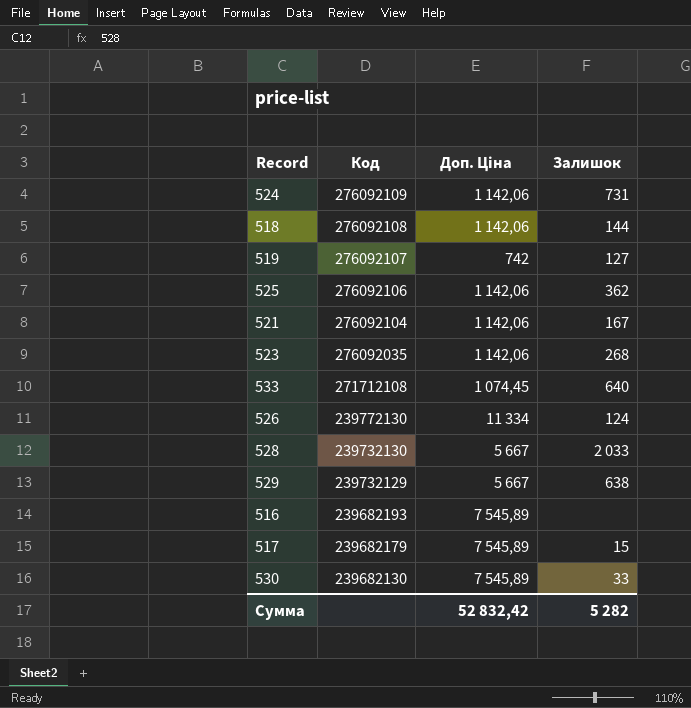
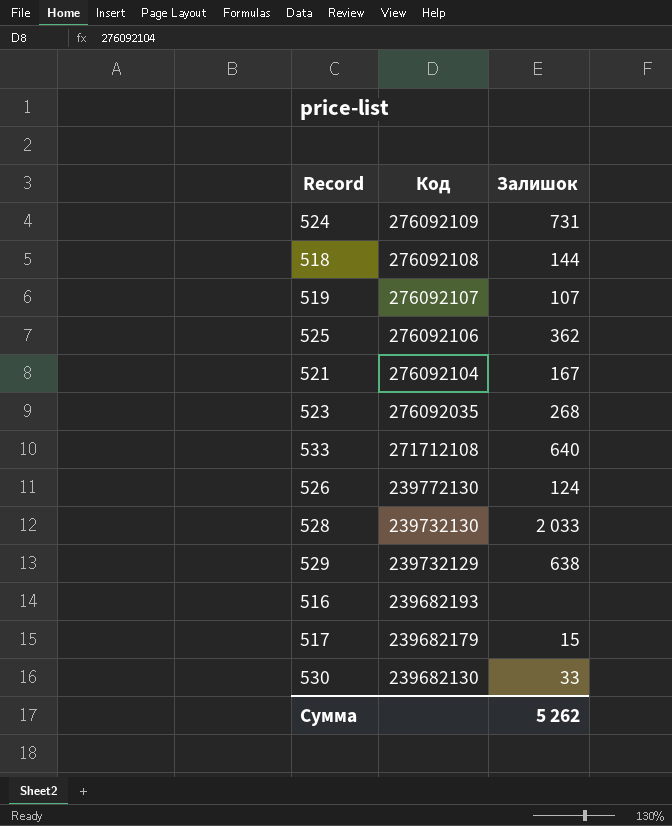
column Доп. Ціна | position: 3 -> none
519 | Залишок: 127 -> 107
Сумма | Залишок: 5 282 -> 5 262

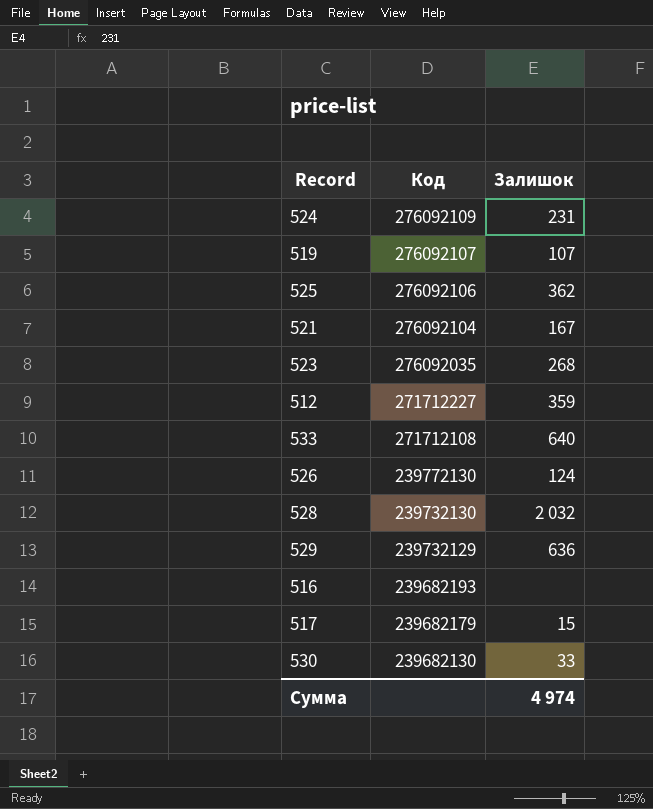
row 518: 276092108 | 144 -> none
524 | Залишок: 731 -> 231
row 512: none -> 271712227 | 359
528 | Залишок: 2 033 -> 2 032
529 | Залишок: 638 -> 636
Сумма | Залишок: 5 262 -> 4 974

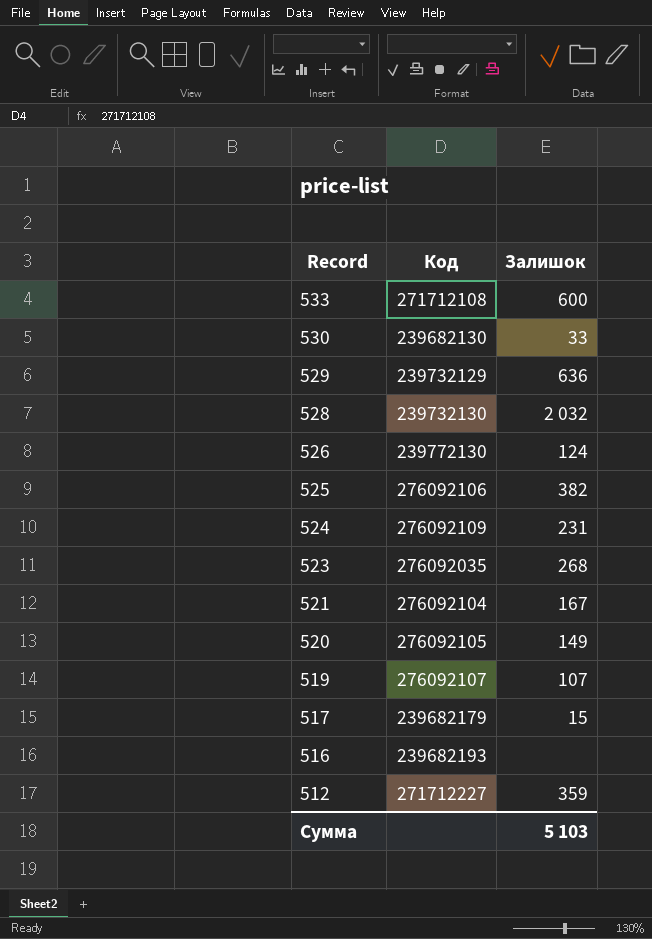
row order: Код descending -> Record descending
533 | Залишок: 640 -> 600
525 | Залишок: 362 -> 382
row 520: none -> 276092105 | 149
Сумма | Залишок: 4 974 -> 5 103

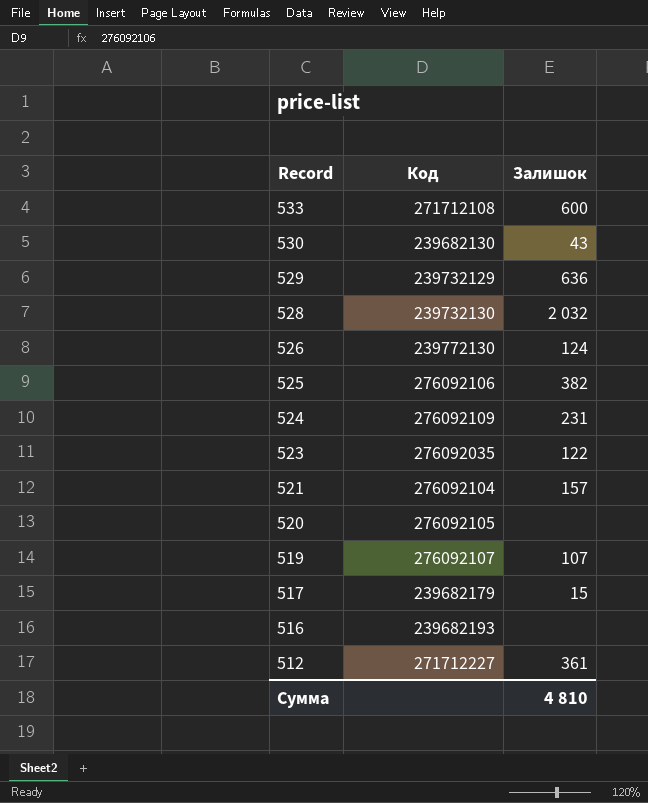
530 | Залишок: 33 -> 43
523 | Залишок: 268 -> 122
521 | Залишок: 167 -> 157
520 | Залишок: 149 -> none
512 | Залишок: 359 -> 361
Сумма | Залишок: 5 103 -> 4 810

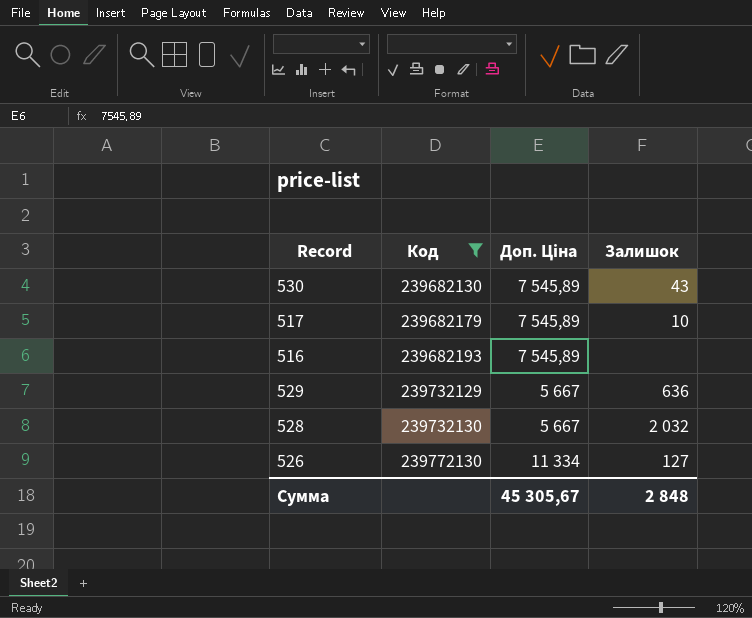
filter: none -> Код <= 239772130
row order: Record descending -> Код ascending
column Доп. Ціна | position: none -> 3
517 | Залишок: 15 -> 10
526 | Залишок: 124 -> 127
Сумма | Залишок: 4 810 -> 2 848

